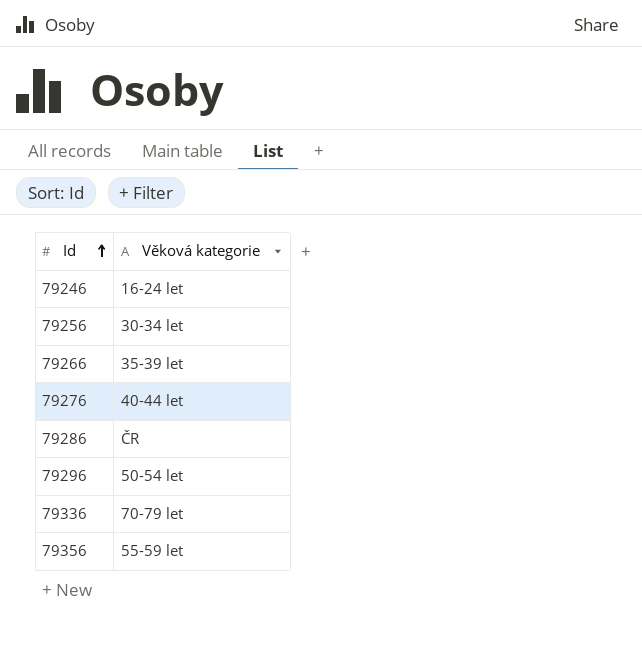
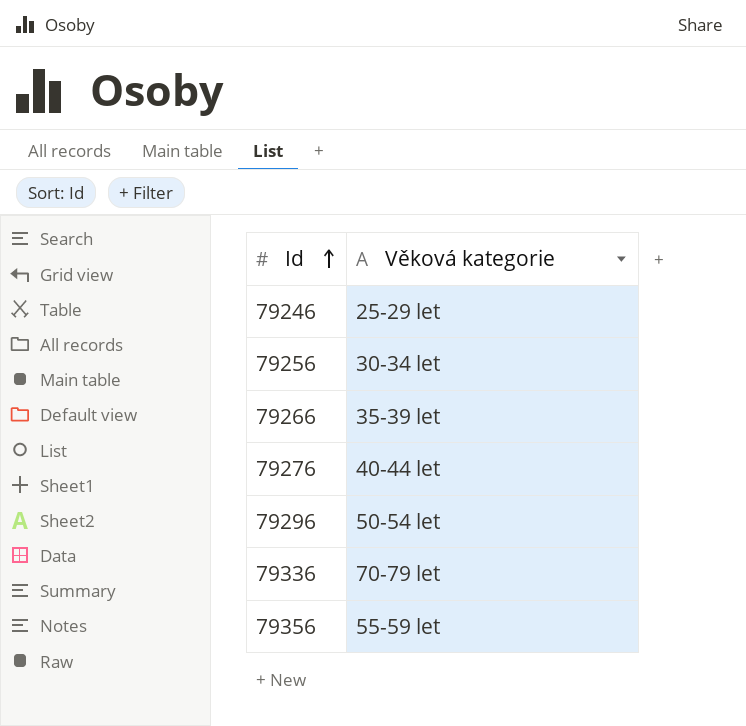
row 79286: ČR -> none
79246 | Věková kategorie: 16-24 let -> 25-29 let

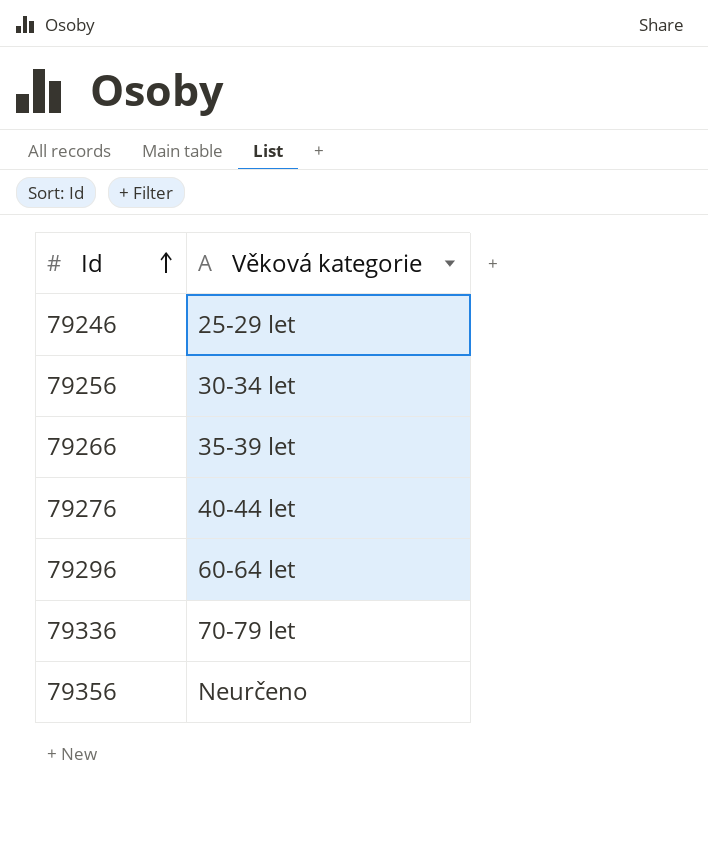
79296 | Věková kategorie: 50-54 let -> 60-64 let
79356 | Věková kategorie: 55-59 let -> Neurčeno

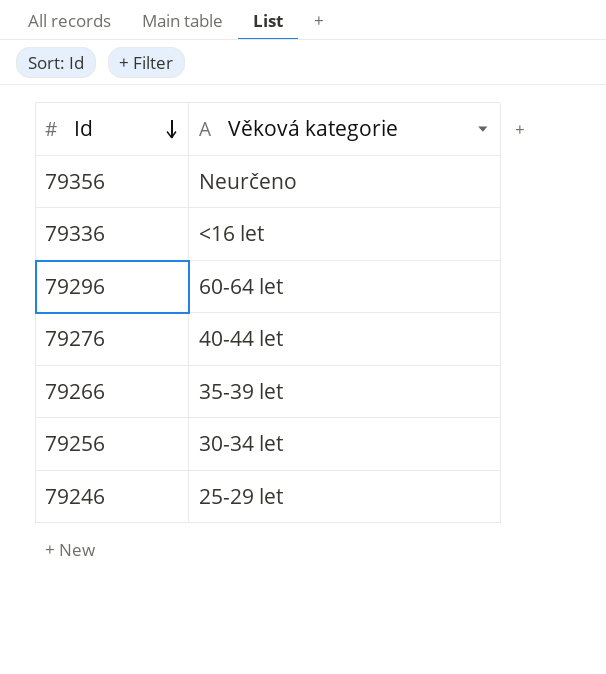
row order: Id ascending -> Id descending
79336 | Věková kategorie: 70-79 let -> <16 let

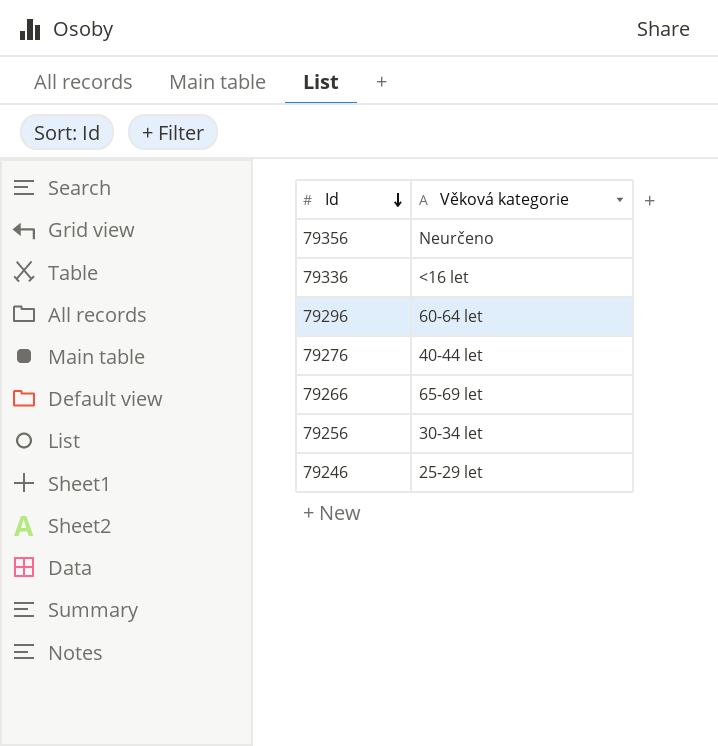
79266 | Věková kategorie: 35-39 let -> 65-69 let

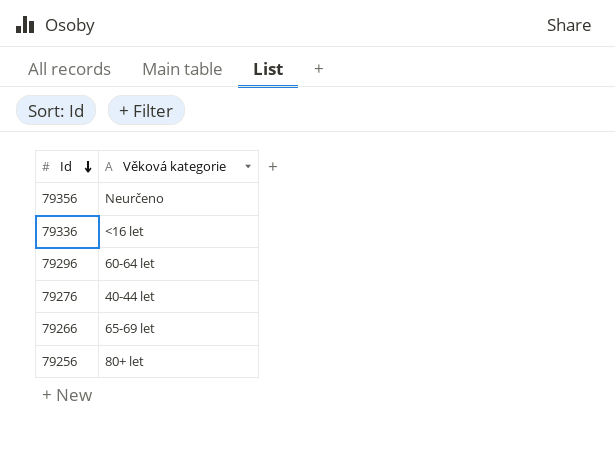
row 79246: 25-29 let -> none
79256 | Věková kategorie: 30-34 let -> 80+ let

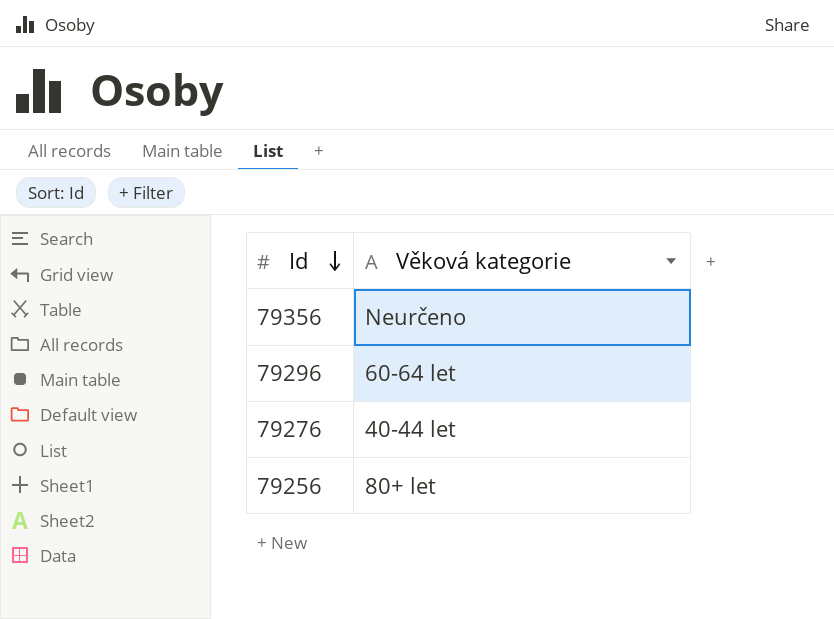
row 79336: <16 let -> none
row 79266: 65-69 let -> none

